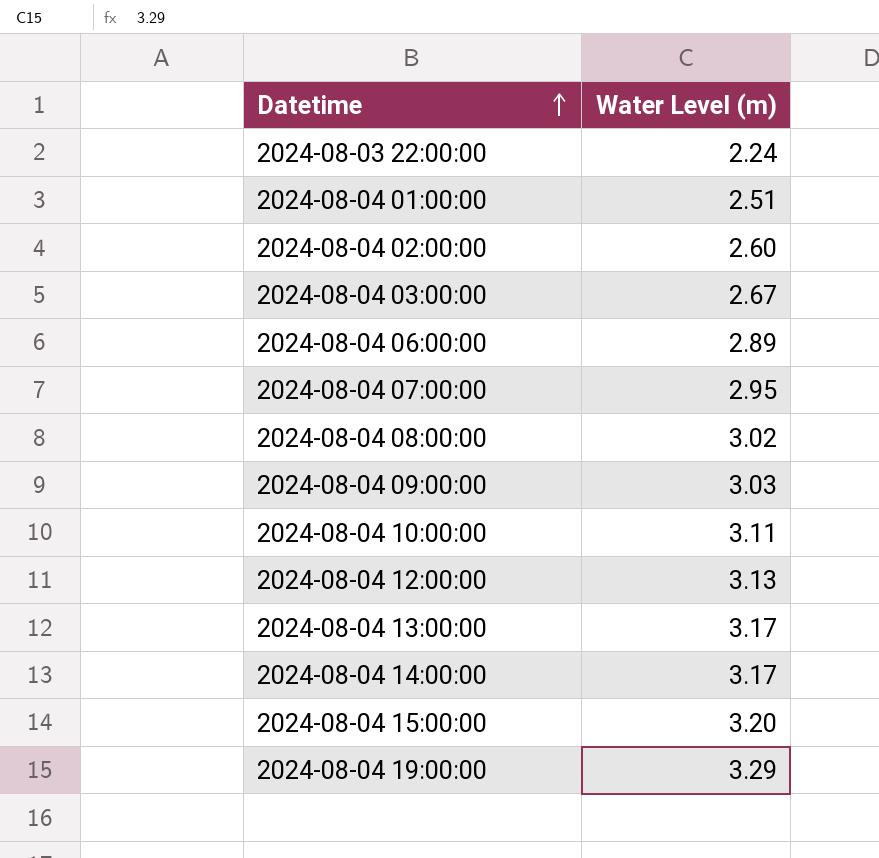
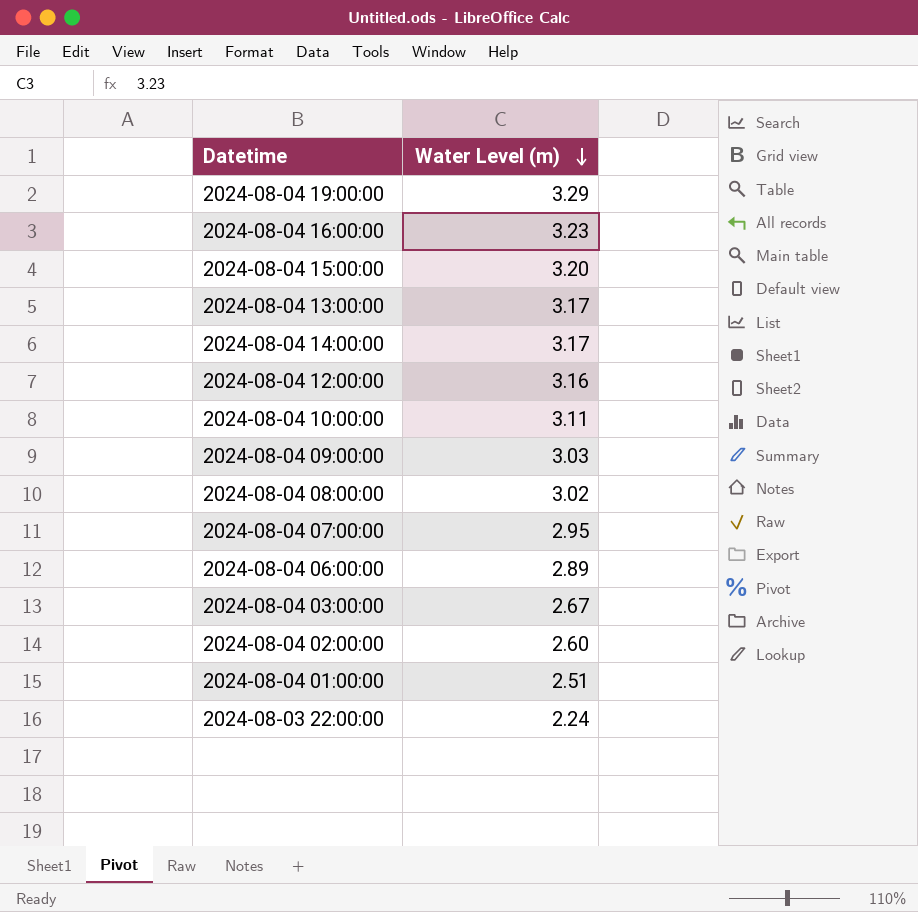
row order: Datetime ascending -> Water Level (m) descending
row 2024-08-04 16:00:00: none -> 3.23
2024-08-04 12:00:00 | Water Level (m): 3.13 -> 3.16

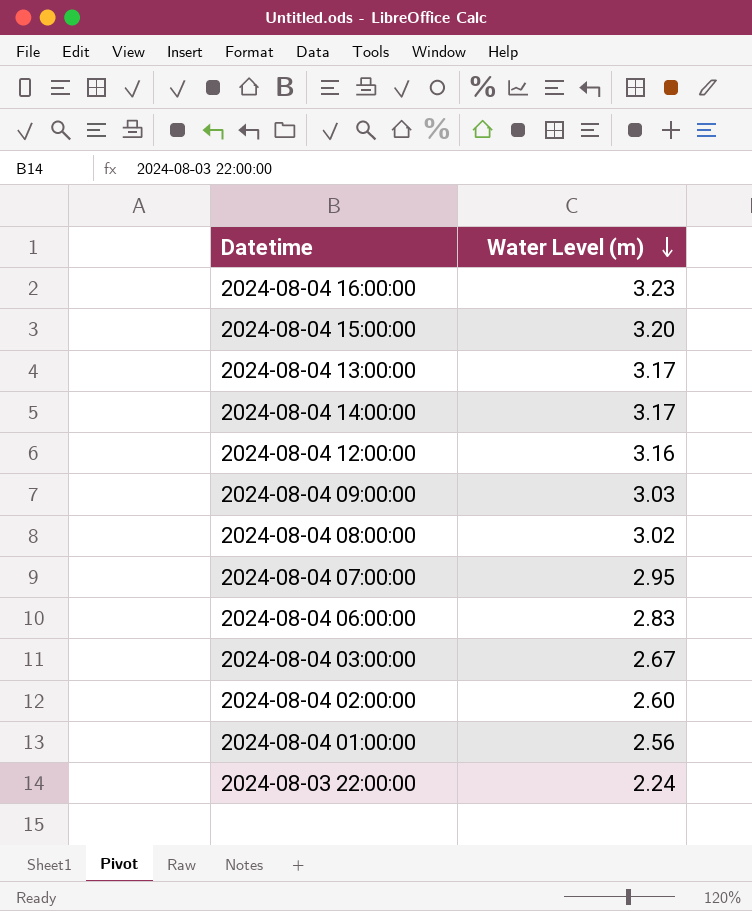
row 2024-08-04 19:00:00: 3.29 -> none
row 2024-08-04 10:00:00: 3.11 -> none
2024-08-04 06:00:00 | Water Level (m): 2.89 -> 2.83
2024-08-04 01:00:00 | Water Level (m): 2.51 -> 2.56

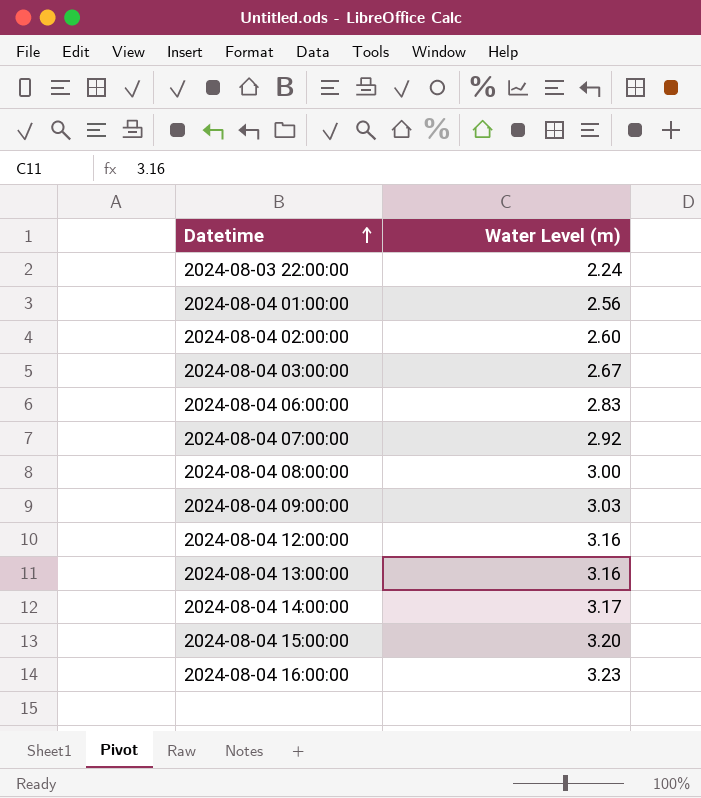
row order: Water Level (m) descending -> Datetime ascending
2024-08-04 07:00:00 | Water Level (m): 2.95 -> 2.92
2024-08-04 08:00:00 | Water Level (m): 3.02 -> 3.00
2024-08-04 13:00:00 | Water Level (m): 3.17 -> 3.16

